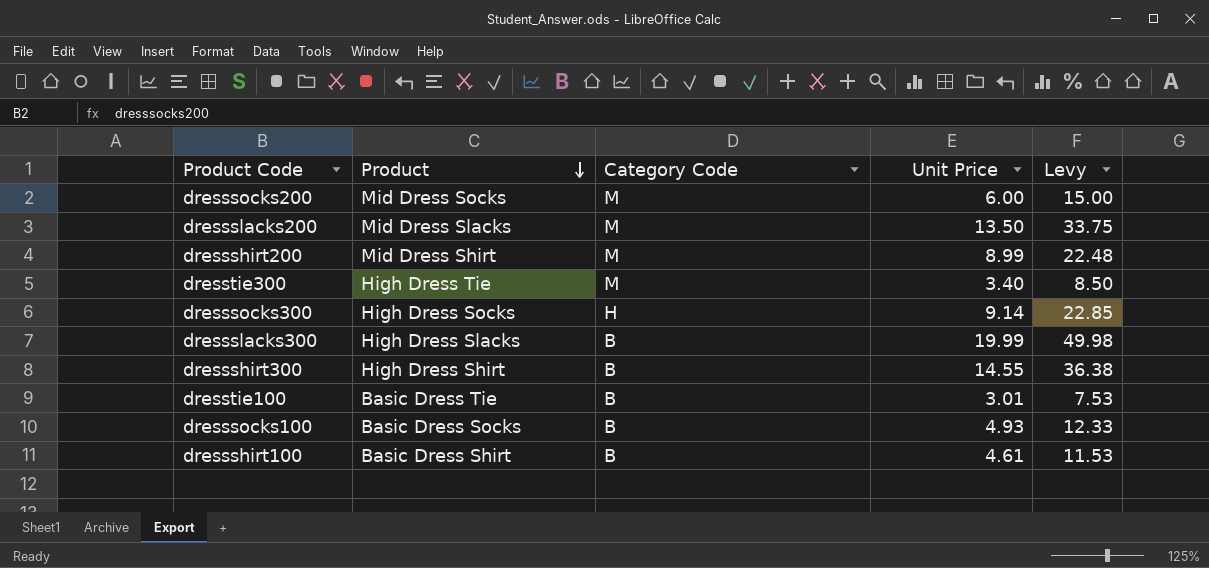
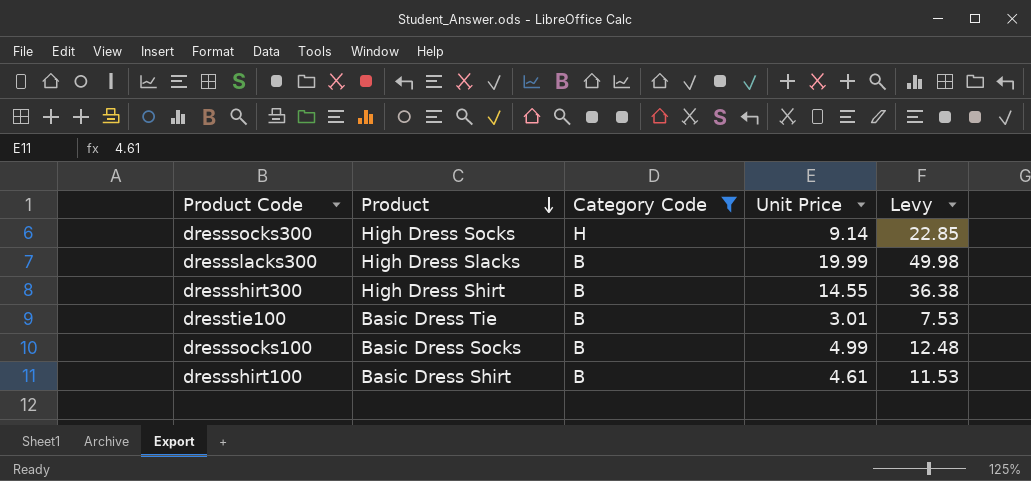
filter: none -> Category Code != M
dresssocks100 | Unit Price: 4.93 -> 4.99
dresssocks100 | Levy: 12.33 -> 12.48

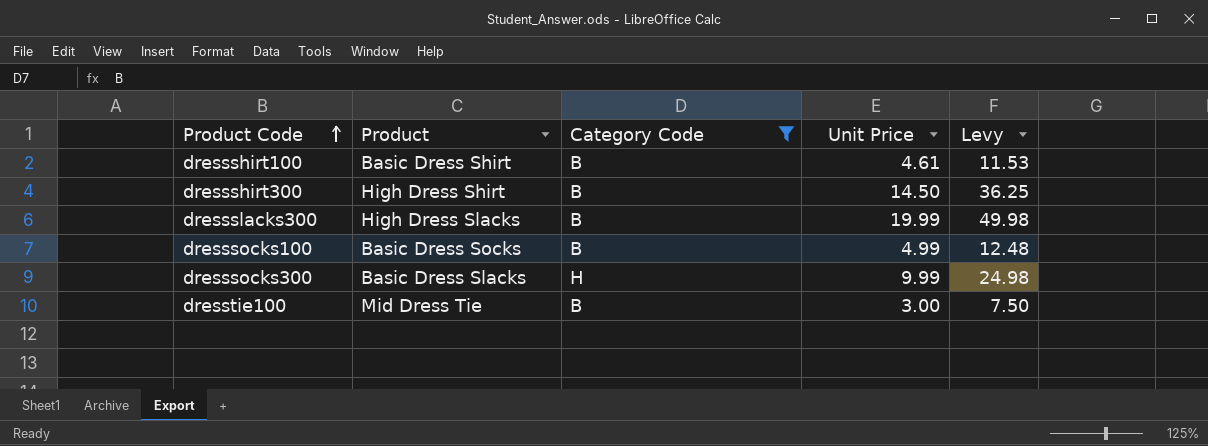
row order: Product descending -> Product Code ascending
dressshirt300 | Unit Price: 14.55 -> 14.50
dressshirt300 | Levy: 36.38 -> 36.25
dresssocks300 | Product: High Dress Socks -> Basic Dress Slacks
dresssocks300 | Unit Price: 9.14 -> 9.99
dresssocks300 | Levy: 22.85 -> 24.98
dresstie100 | Product: Basic Dress Tie -> Mid Dress Tie
dresstie100 | Unit Price: 3.01 -> 3.00
dresstie100 | Levy: 7.53 -> 7.50

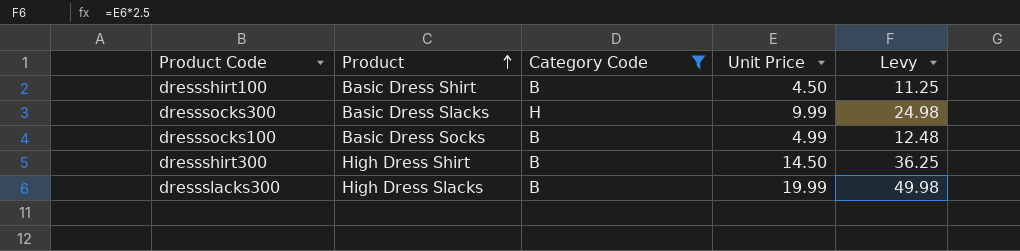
row order: Product Code ascending -> Product ascending
row dresstie100: Mid Dress Tie | B | 3.00 | 7.50 -> none
dressshirt100 | Unit Price: 4.61 -> 4.50
dressshirt100 | Levy: 11.53 -> 11.25

